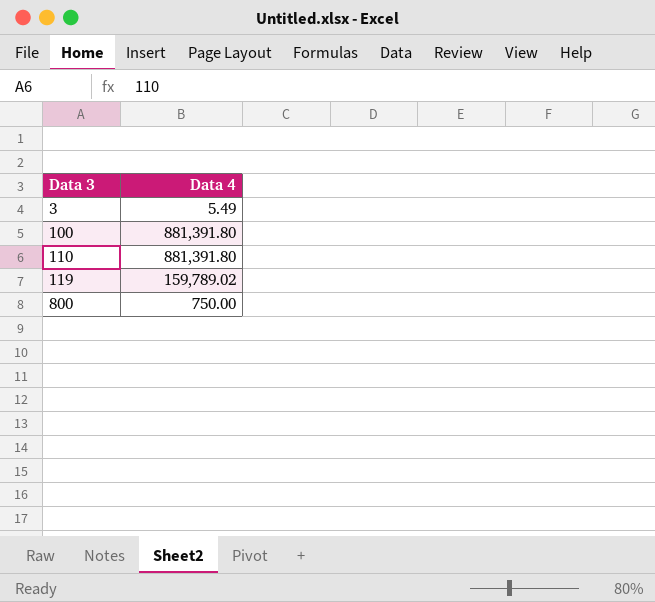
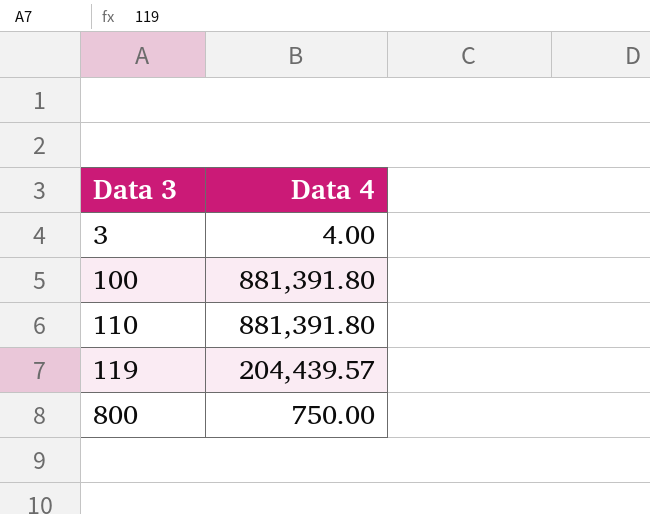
3 | Data 4: 5.49 -> 4.00
119 | Data 4: 159,789.02 -> 204,439.57

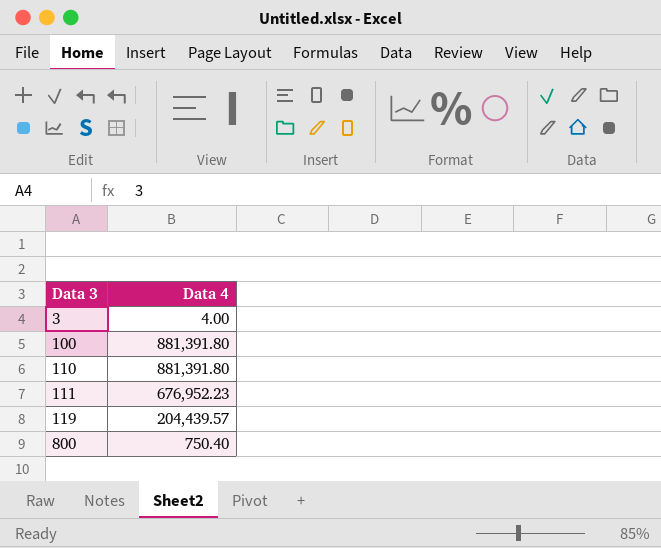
row 111: none -> 676,952.23
800 | Data 4: 750.00 -> 750.40

